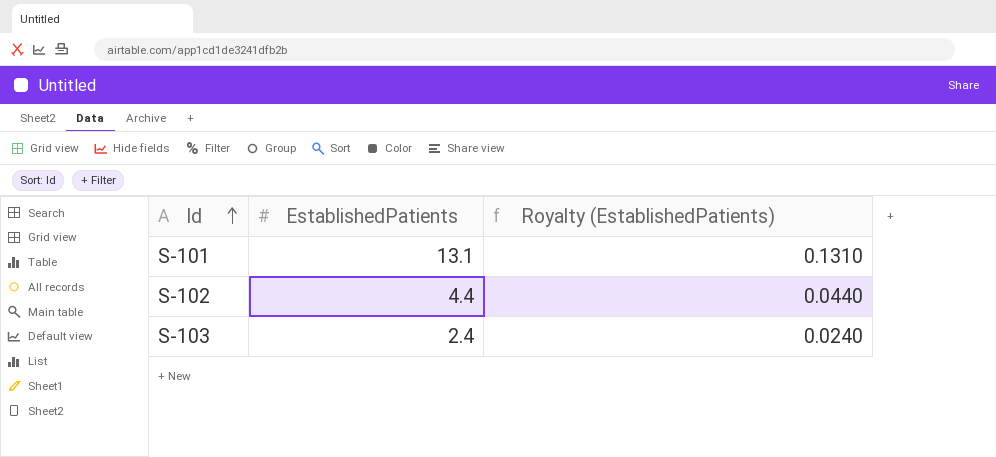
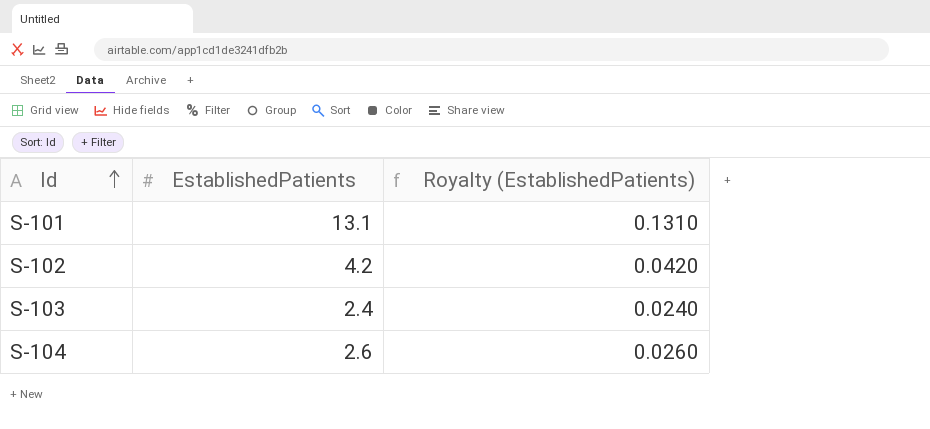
S-102 | EstablishedPatients: 4.4 -> 4.2
S-102 | Royalty (EstablishedPatients): 0.0440 -> 0.0420
row S-104: none -> 2.6 | 0.0260

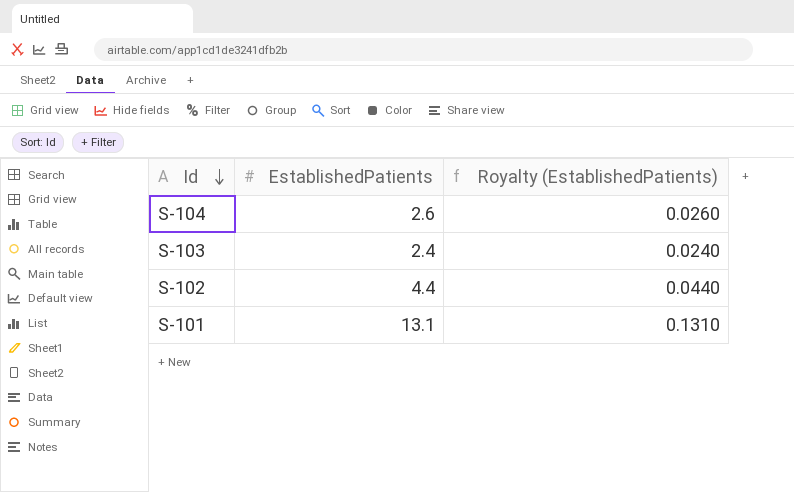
row order: Id ascending -> Id descending
S-102 | EstablishedPatients: 4.2 -> 4.4
S-102 | Royalty (EstablishedPatients): 0.0420 -> 0.0440

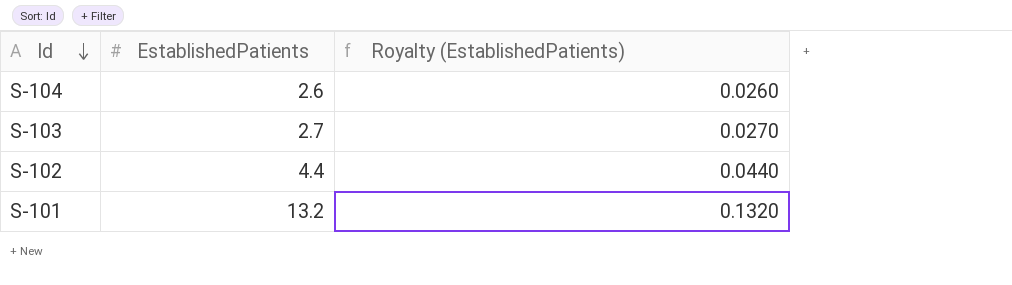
S-103 | EstablishedPatients: 2.4 -> 2.7
S-103 | Royalty (EstablishedPatients): 0.0240 -> 0.0270
S-101 | EstablishedPatients: 13.1 -> 13.2
S-101 | Royalty (EstablishedPatients): 0.1310 -> 0.1320

